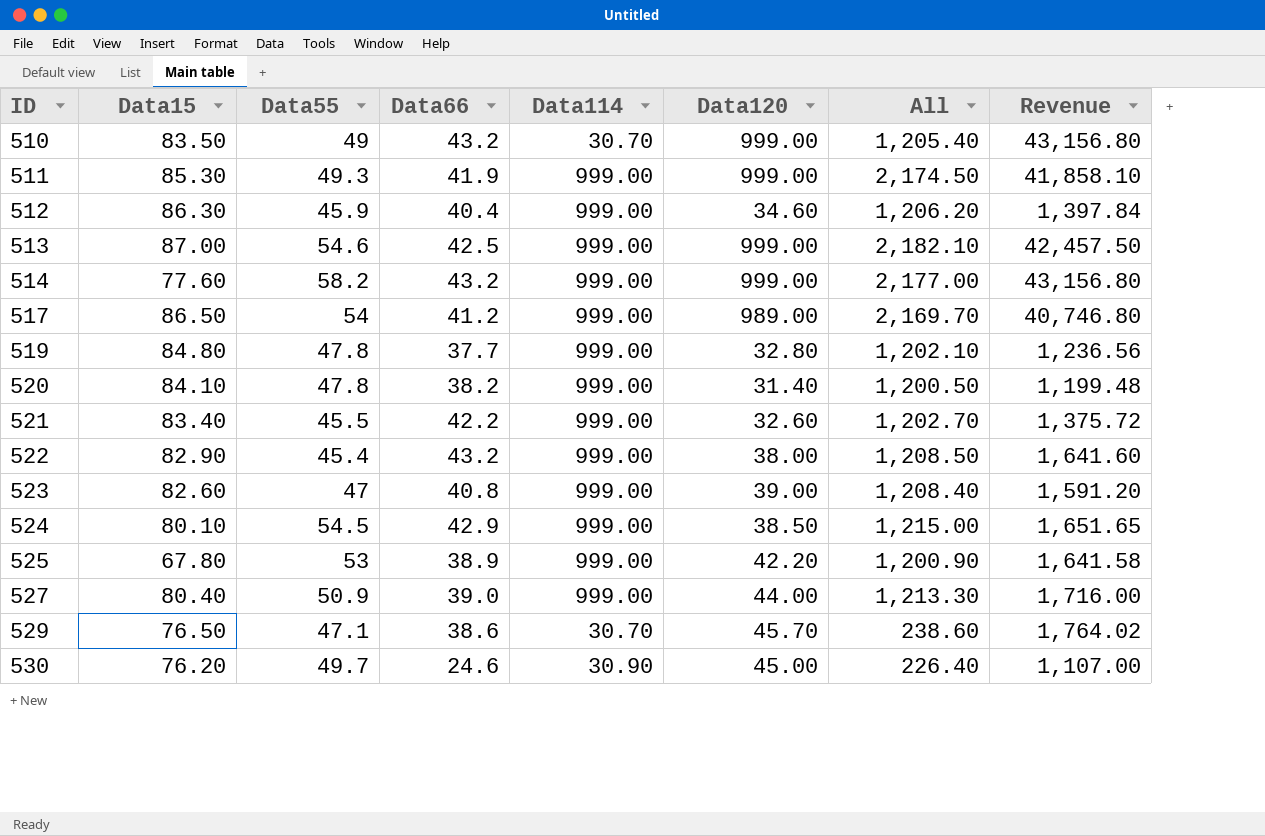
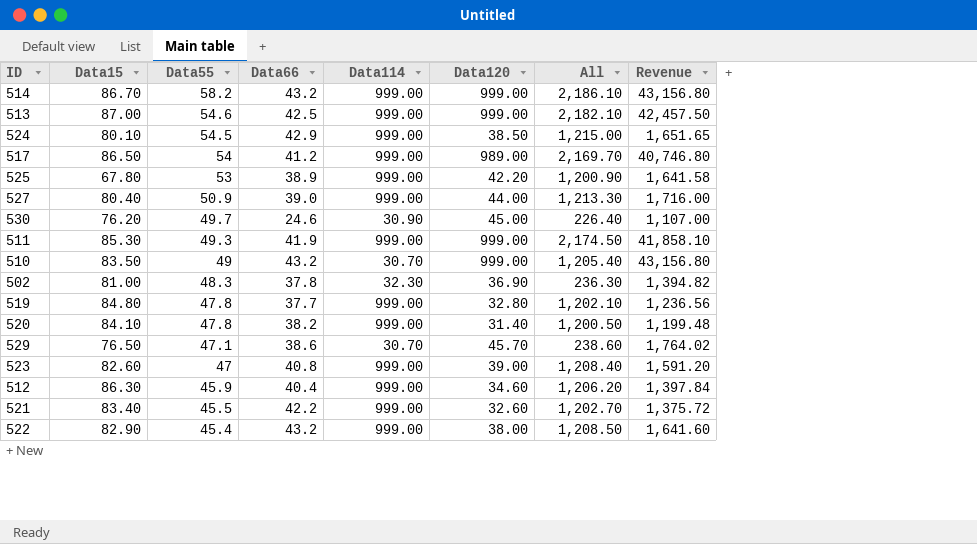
row order: ID ascending -> Data55 descending
514 | Data15: 77.60 -> 86.70
514 | All: 2,177.00 -> 2,186.10
row 502: none -> 81.00 | 48.3 | 37.8 | 32.30 | 36.90 | 236.30 | 1,394.82

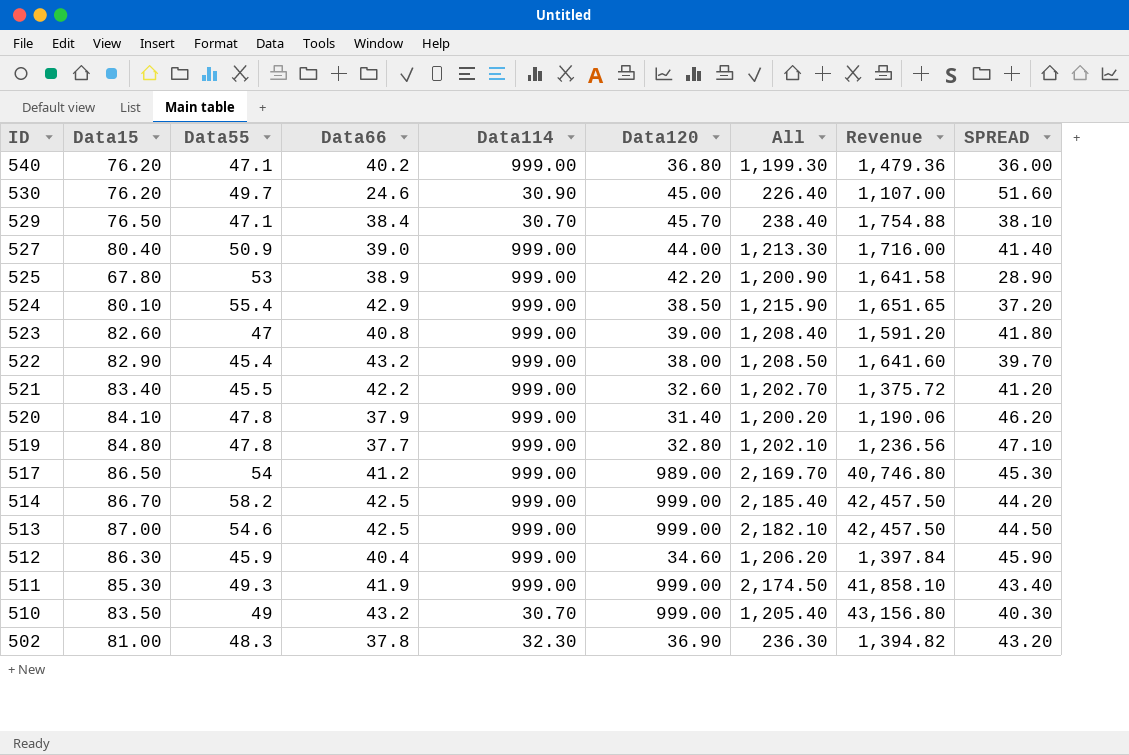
row order: Data55 descending -> ID descending
column SPREAD | formula: none -> [Data15] - [Data66]
row 540: none -> 76.20 | 47.1 | 40.2 | 999.00 | 36.80 | 1,199.30 | 1,479.36 | 36.00
529 | Data66: 38.6 -> 38.4
529 | All: 238.60 -> 238.40
529 | Revenue: 1,764.02 -> 1,754.88
524 | Data55: 54.5 -> 55.4
524 | All: 1,215.00 -> 1,215.90
520 | Data66: 38.2 -> 37.9
520 | All: 1,200.50 -> 1,200.20
520 | Revenue: 1,199.48 -> 1,190.06
514 | Data66: 43.2 -> 42.5
514 | All: 2,186.10 -> 2,185.40
514 | Revenue: 43,156.80 -> 42,457.50

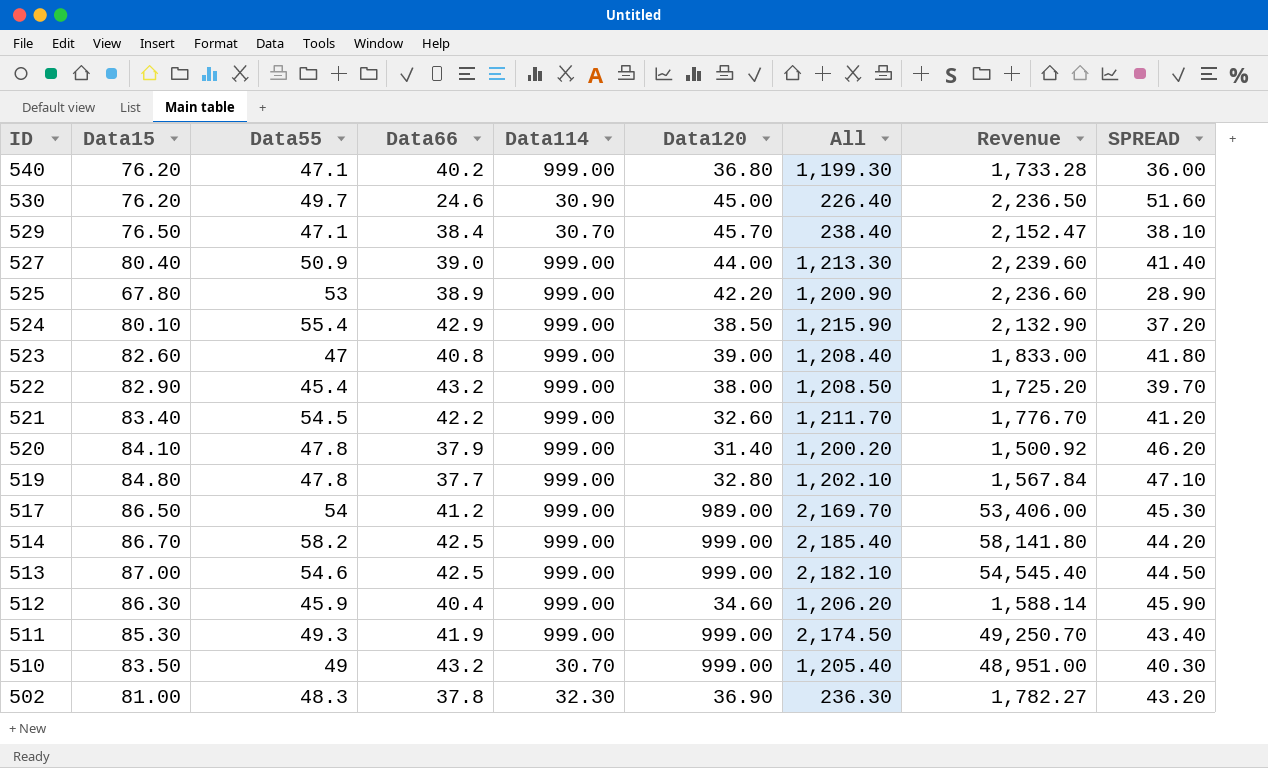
column Revenue | formula: [Data66] * [Data120] -> [Data55] * [Data120]
521 | Data55: 45.5 -> 54.5
521 | All: 1,202.70 -> 1,211.70

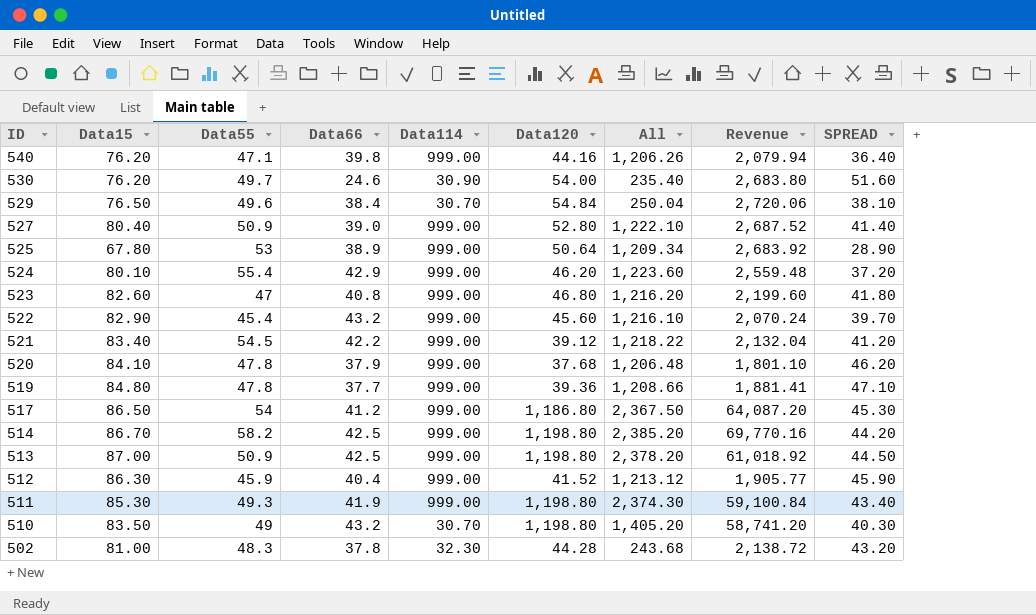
540 | Data66: 40.2 -> 39.8
540 | Data120: 36.80 -> 44.16
540 | All: 1,199.30 -> 1,206.26
540 | Revenue: 1,733.28 -> 2,079.94
540 | SPREAD: 36.00 -> 36.40
530 | Data120: 45.00 -> 54.00
530 | All: 226.40 -> 235.40
530 | Revenue: 2,236.50 -> 2,683.80
529 | Data55: 47.1 -> 49.6
529 | Data120: 45.70 -> 54.84
529 | All: 238.40 -> 250.04
529 | Revenue: 2,152.47 -> 2,720.06
527 | Data120: 44.00 -> 52.80
527 | All: 1,213.30 -> 1,222.10
527 | Revenue: 2,239.60 -> 2,687.52
525 | Data120: 42.20 -> 50.64
525 | All: 1,200.90 -> 1,209.34
525 | Revenue: 2,236.60 -> 2,683.92
524 | Data120: 38.50 -> 46.20
524 | All: 1,215.90 -> 1,223.60
524 | Revenue: 2,132.90 -> 2,559.48
523 | Data120: 39.00 -> 46.80
523 | All: 1,208.40 -> 1,216.20
523 | Revenue: 1,833.00 -> 2,199.60
522 | Data120: 38.00 -> 45.60
522 | All: 1,208.50 -> 1,216.10
522 | Revenue: 1,725.20 -> 2,070.24
521 | Data120: 32.60 -> 39.12
521 | All: 1,211.70 -> 1,218.22
521 | Revenue: 1,776.70 -> 2,132.04
520 | Data120: 31.40 -> 37.68
520 | All: 1,200.20 -> 1,206.48
520 | Revenue: 1,500.92 -> 1,801.10
519 | Data120: 32.80 -> 39.36
519 | All: 1,202.10 -> 1,208.66
519 | Revenue: 1,567.84 -> 1,881.41
517 | Data120: 989.00 -> 1,186.80
517 | All: 2,169.70 -> 2,367.50
517 | Revenue: 53,406.00 -> 64,087.20
514 | Data120: 999.00 -> 1,198.80
514 | All: 2,185.40 -> 2,385.20
514 | Revenue: 58,141.80 -> 69,770.16
513 | Data55: 54.6 -> 50.9
513 | Data120: 999.00 -> 1,198.80
513 | All: 2,182.10 -> 2,378.20
513 | Revenue: 54,545.40 -> 61,018.92
512 | Data120: 34.60 -> 41.52
512 | All: 1,206.20 -> 1,213.12
512 | Revenue: 1,588.14 -> 1,905.77
511 | Data120: 999.00 -> 1,198.80
511 | All: 2,174.50 -> 2,374.30
511 | Revenue: 49,250.70 -> 59,100.84
510 | Data120: 999.00 -> 1,198.80
510 | All: 1,205.40 -> 1,405.20
510 | Revenue: 48,951.00 -> 58,741.20
502 | Data120: 36.90 -> 44.28
502 | All: 236.30 -> 243.68
502 | Revenue: 1,782.27 -> 2,138.72

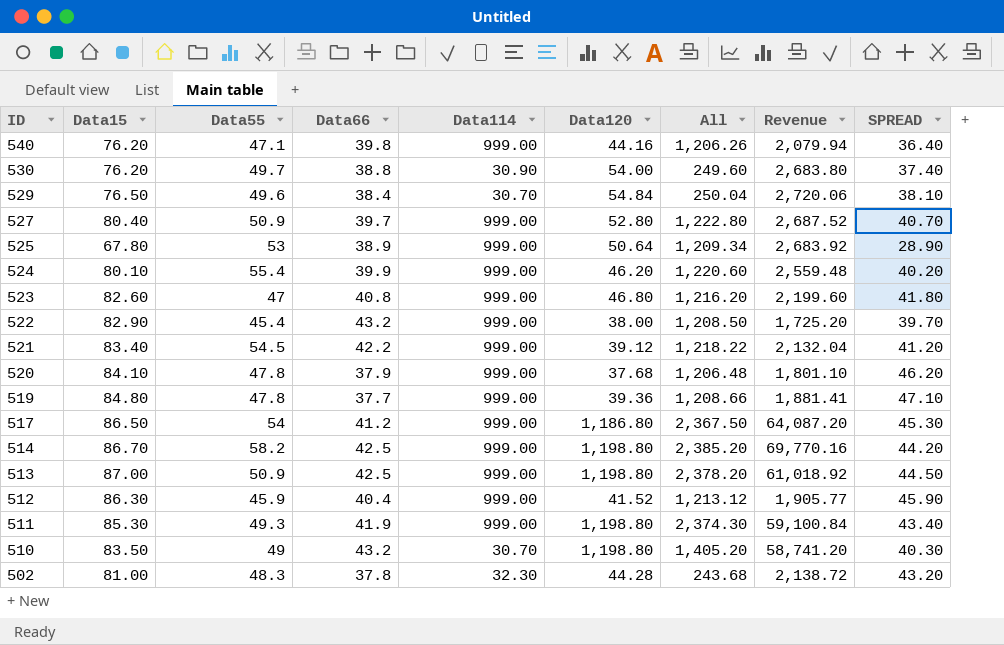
530 | Data66: 24.6 -> 38.8
530 | All: 235.40 -> 249.60
530 | SPREAD: 51.60 -> 37.40
527 | Data66: 39.0 -> 39.7
527 | All: 1,222.10 -> 1,222.80
527 | SPREAD: 41.40 -> 40.70
524 | Data66: 42.9 -> 39.9
524 | All: 1,223.60 -> 1,220.60
524 | SPREAD: 37.20 -> 40.20
522 | Data120: 45.60 -> 38.00
522 | All: 1,216.10 -> 1,208.50
522 | Revenue: 2,070.24 -> 1,725.20

